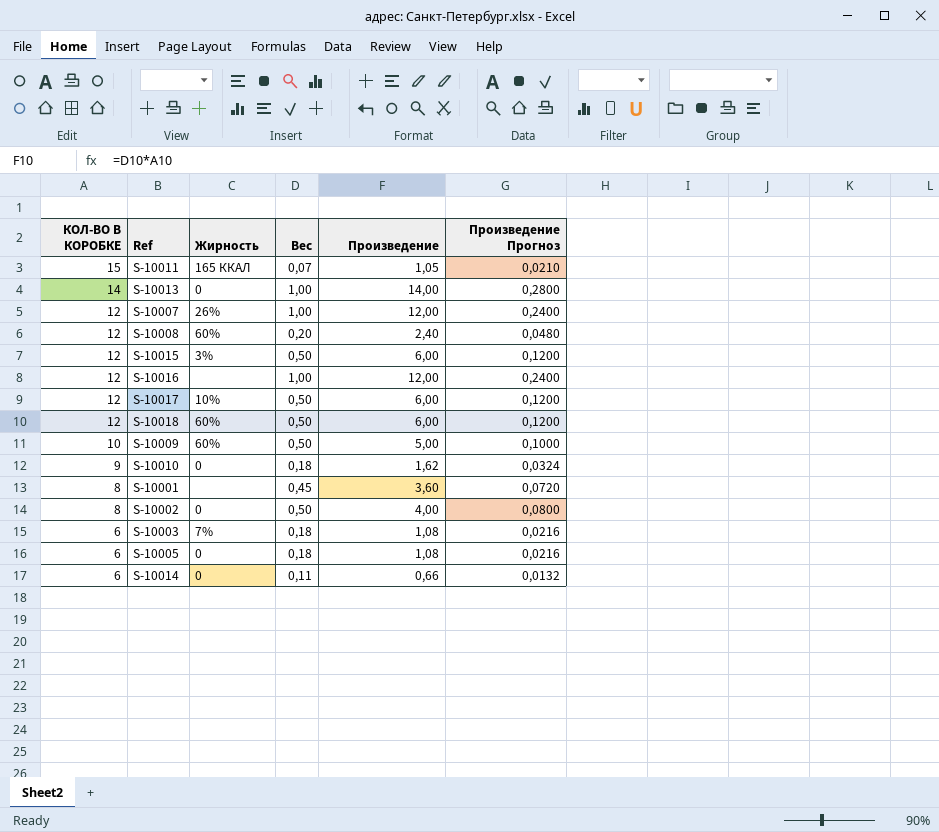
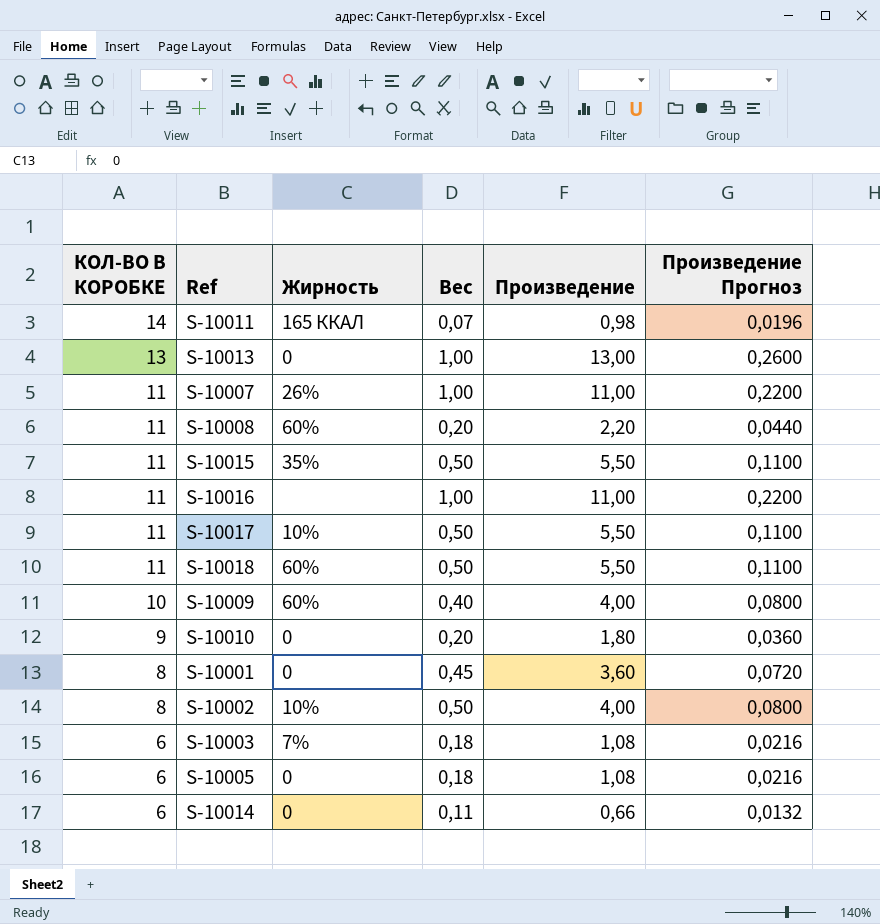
S-10011 | КОЛ-ВО В КОРОБКЕ: 15 -> 14
S-10011 | Произведение: 1,05 -> 0,98
S-10011 | Произведение Прогноз: 0,0210 -> 0,0196
S-10013 | КОЛ-ВО В КОРОБКЕ: 14 -> 13
S-10013 | Произведение: 14,00 -> 13,00
S-10013 | Произведение Прогноз: 0,2800 -> 0,2600
S-10007 | КОЛ-ВО В КОРОБКЕ: 12 -> 11
S-10007 | Произведение: 12,00 -> 11,00
S-10007 | Произведение Прогноз: 0,2400 -> 0,2200
S-10008 | КОЛ-ВО В КОРОБКЕ: 12 -> 11
S-10008 | Произведение: 2,40 -> 2,20
S-10008 | Произведение Прогноз: 0,0480 -> 0,0440
S-10015 | КОЛ-ВО В КОРОБКЕ: 12 -> 11
S-10015 | Жирность: 3% -> 35%
S-10015 | Произведение: 6,00 -> 5,50
S-10015 | Произведение Прогноз: 0,1200 -> 0,1100
S-10016 | КОЛ-ВО В КОРОБКЕ: 12 -> 11
S-10016 | Произведение: 12,00 -> 11,00
S-10016 | Произведение Прогноз: 0,2400 -> 0,2200
S-10017 | КОЛ-ВО В КОРОБКЕ: 12 -> 11
S-10017 | Произведение: 6,00 -> 5,50
S-10017 | Произведение Прогноз: 0,1200 -> 0,1100
S-10018 | КОЛ-ВО В КОРОБКЕ: 12 -> 11
S-10018 | Произведение: 6,00 -> 5,50
S-10018 | Произведение Прогноз: 0,1200 -> 0,1100
S-10009 | Вес: 0,50 -> 0,40
S-10009 | Произведение: 5,00 -> 4,00
S-10009 | Произведение Прогноз: 0,1000 -> 0,0800
S-10010 | Вес: 0,18 -> 0,20
S-10010 | Произведение: 1,62 -> 1,80
S-10010 | Произведение Прогноз: 0,0324 -> 0,0360
S-10001 | Жирность: none -> 0
S-10002 | Жирность: 0 -> 10%

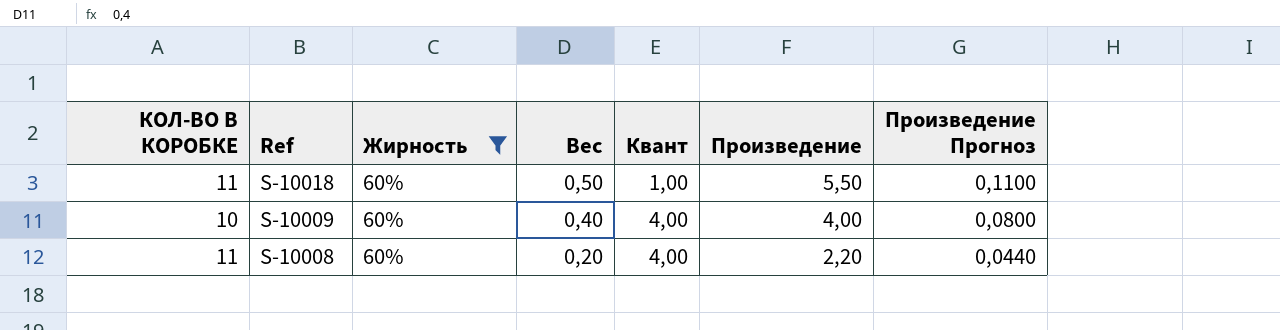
filter: none -> Жирность = 60%
row order: КОЛ-ВО В КОРОБКЕ descending -> Ref descending
column Квант | position: none -> 5

